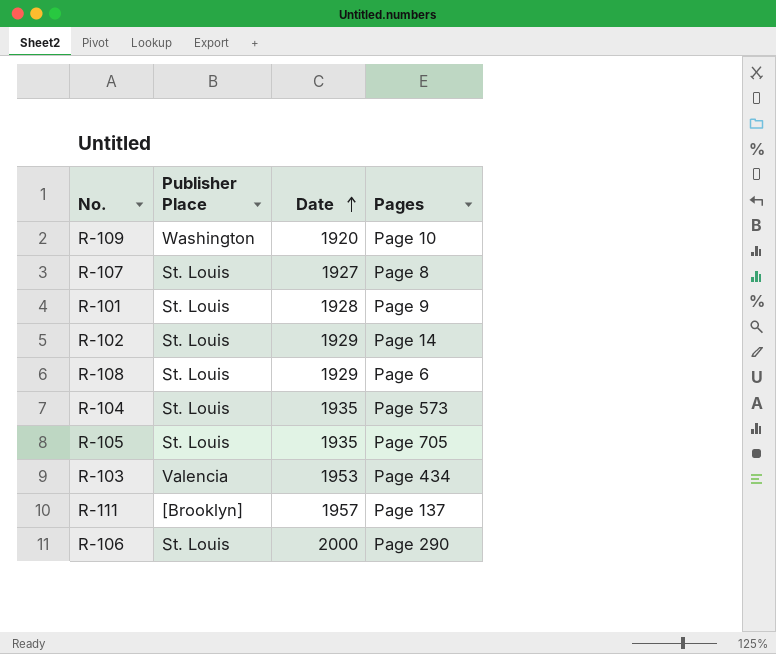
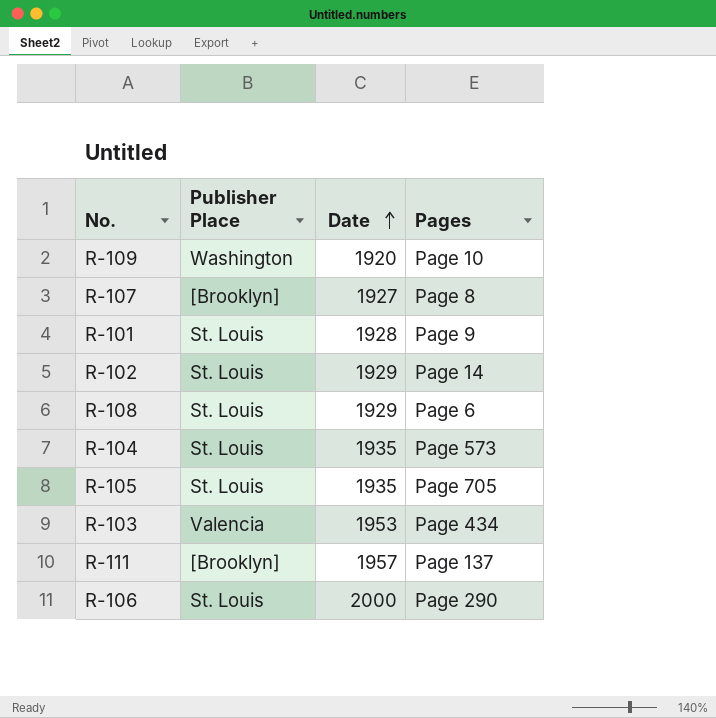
R-107 | Publisher Place: St. Louis -> [Brooklyn]

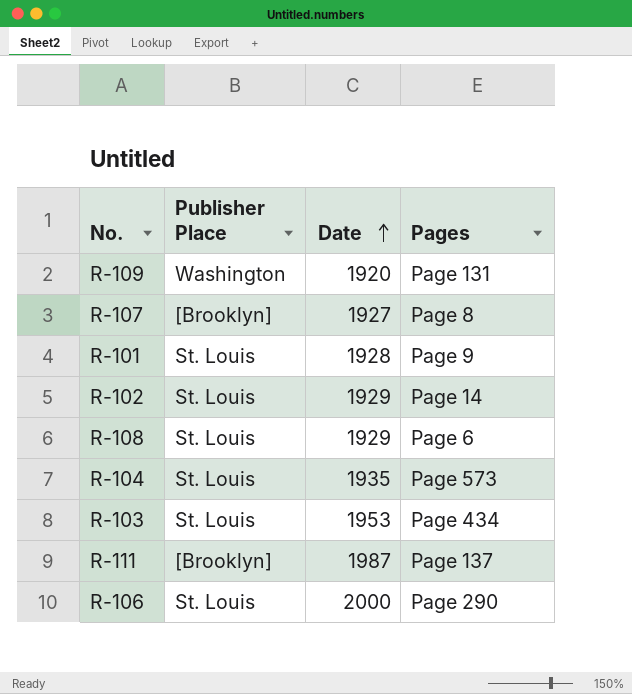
row R-105: St. Louis | 1935 | Page 705 -> none
R-109 | Pages: Page 10 -> Page 131
R-103 | Publisher Place: Valencia -> St. Louis
R-111 | Date: 1957 -> 1987

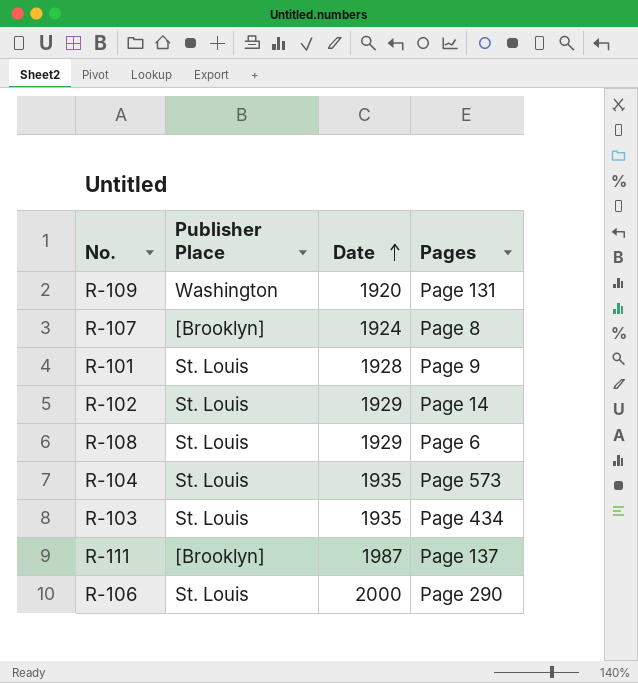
R-107 | Date: 1927 -> 1924
R-103 | Date: 1953 -> 1935

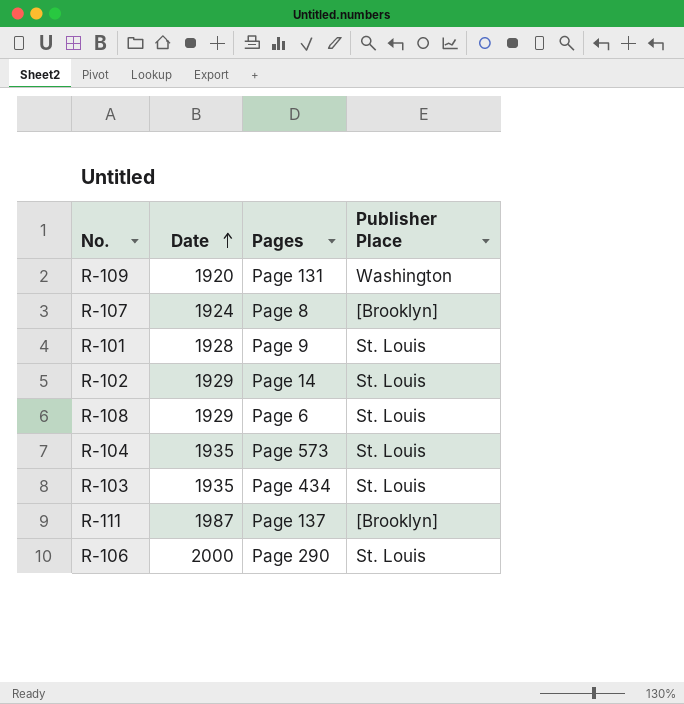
column Publisher Place | position: 2 -> 4

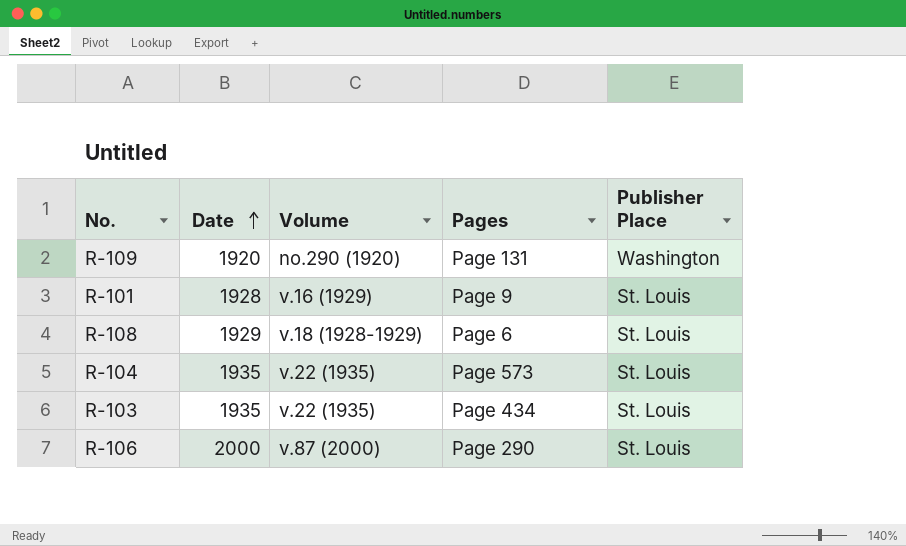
column Volume | position: none -> 3
row R-107: 1924 | Page 8 | [Brooklyn] -> none
row R-102: 1929 | Page 14 | St. Louis -> none
row R-111: 1987 | Page 137 | [Brooklyn] -> none

